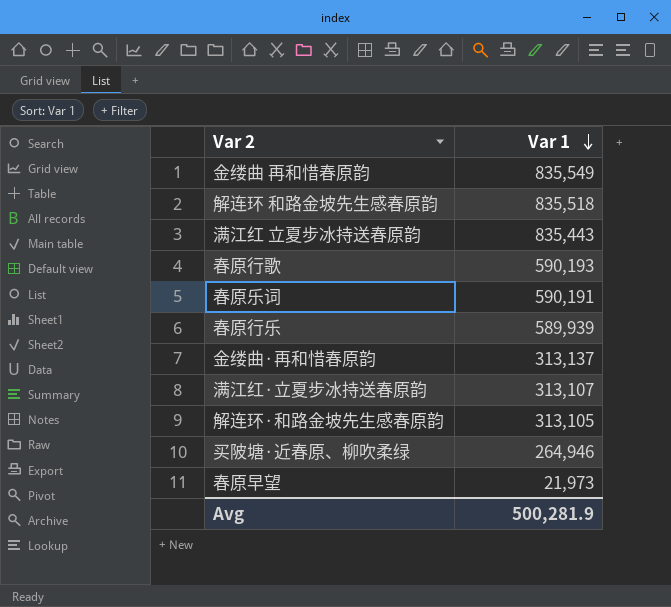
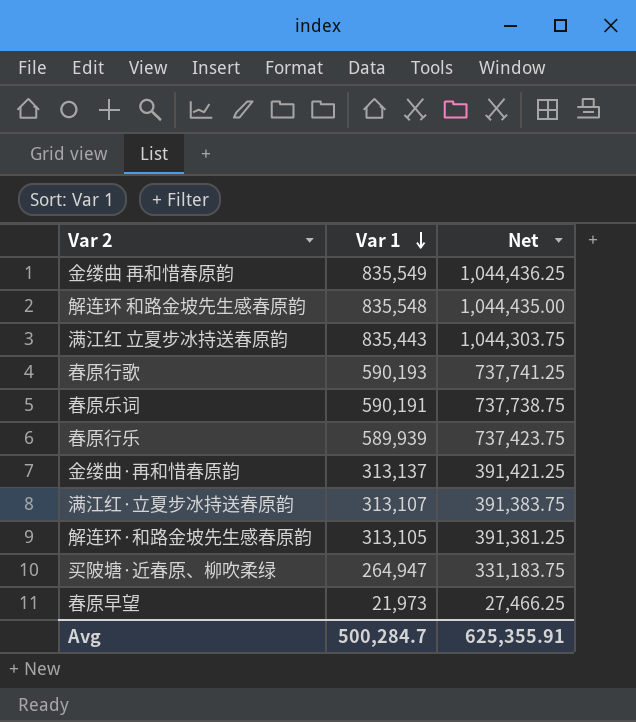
column Net | formula: none -> [Var 1] * 1.25
解连环 和路金坡先生感春原韵 | Var 1: 835,518 -> 835,548
买陂塘·近春原、柳吹柔绿 | Var 1: 264,946 -> 264,947
Avg | Var 1: 500,281.9 -> 500,284.7

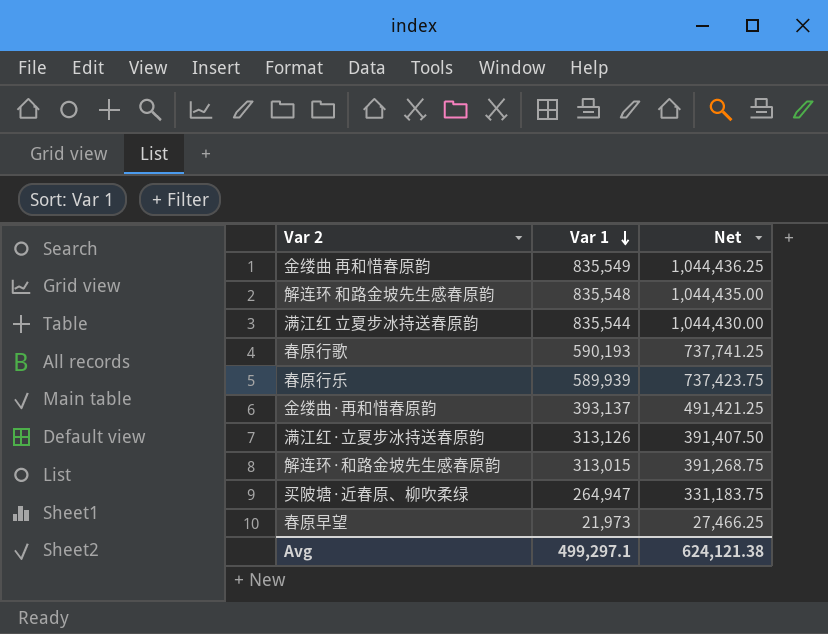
row 春原乐词: 590,191 | 737,738.75 -> none
满江红 立夏步冰持送春原韵 | Var 1: 835,443 -> 835,544
满江红 立夏步冰持送春原韵 | Net: 1,044,303.75 -> 1,044,430.00
金缕曲·再和惜春原韵 | Var 1: 313,137 -> 393,137
金缕曲·再和惜春原韵 | Net: 391,421.25 -> 491,421.25
满江红·立夏步冰持送春原韵 | Var 1: 313,107 -> 313,126
满江红·立夏步冰持送春原韵 | Net: 391,383.75 -> 391,407.50
解连环·和路金坡先生感春原韵 | Var 1: 313,105 -> 313,015
解连环·和路金坡先生感春原韵 | Net: 391,381.25 -> 391,268.75
Avg | Var 1: 500,284.7 -> 499,297.1
Avg | Net: 625,355.91 -> 624,121.38

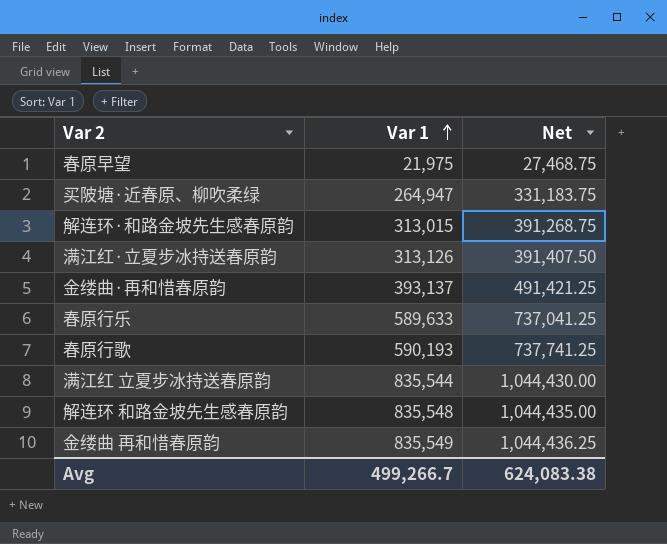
row order: Var 1 descending -> Var 1 ascending
春原早望 | Var 1: 21,973 -> 21,975
春原早望 | Net: 27,466.25 -> 27,468.75
春原行乐 | Var 1: 589,939 -> 589,633
春原行乐 | Net: 737,423.75 -> 737,041.25
Avg | Var 1: 499,297.1 -> 499,266.7
Avg | Net: 624,121.38 -> 624,083.38

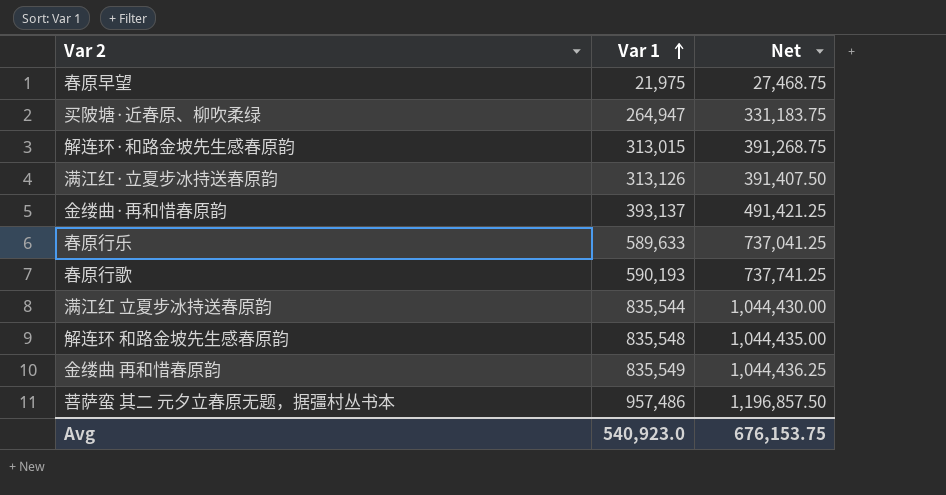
row 菩萨蛮 其二 元夕立春原无题，据彊村丛书本: none -> 957,486 | 1,196,857.50
Avg | Var 1: 499,266.7 -> 540,923.0
Avg | Net: 624,083.38 -> 676,153.75

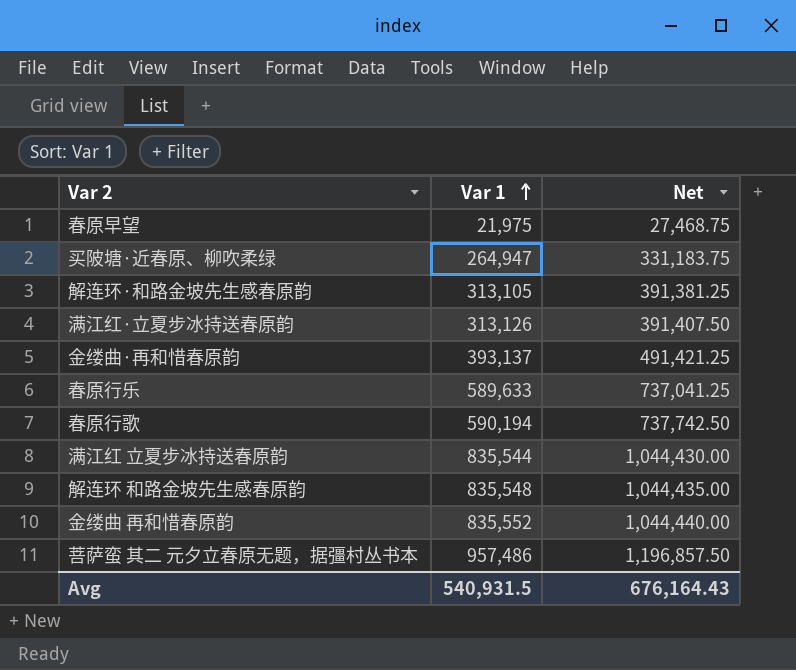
解连环·和路金坡先生感春原韵 | Var 1: 313,015 -> 313,105
解连环·和路金坡先生感春原韵 | Net: 391,268.75 -> 391,381.25
春原行歌 | Var 1: 590,193 -> 590,194
春原行歌 | Net: 737,741.25 -> 737,742.50
金缕曲 再和惜春原韵 | Var 1: 835,549 -> 835,552
金缕曲 再和惜春原韵 | Net: 1,044,436.25 -> 1,044,440.00
Avg | Var 1: 540,923.0 -> 540,931.5
Avg | Net: 676,153.75 -> 676,164.43

